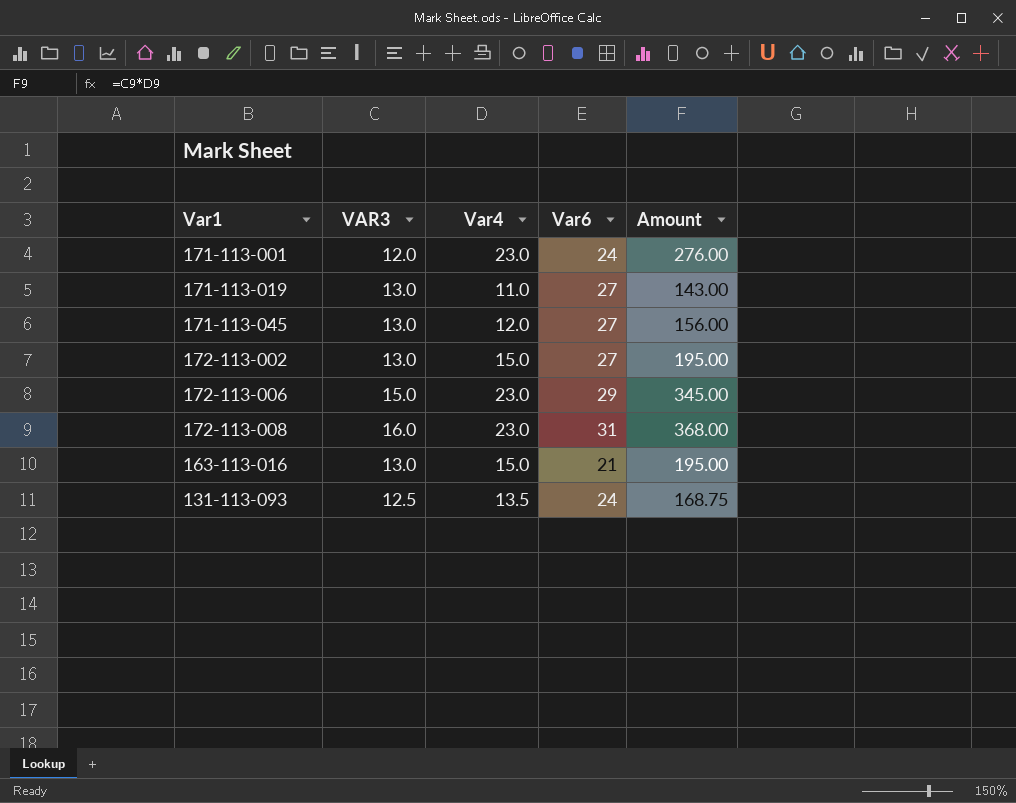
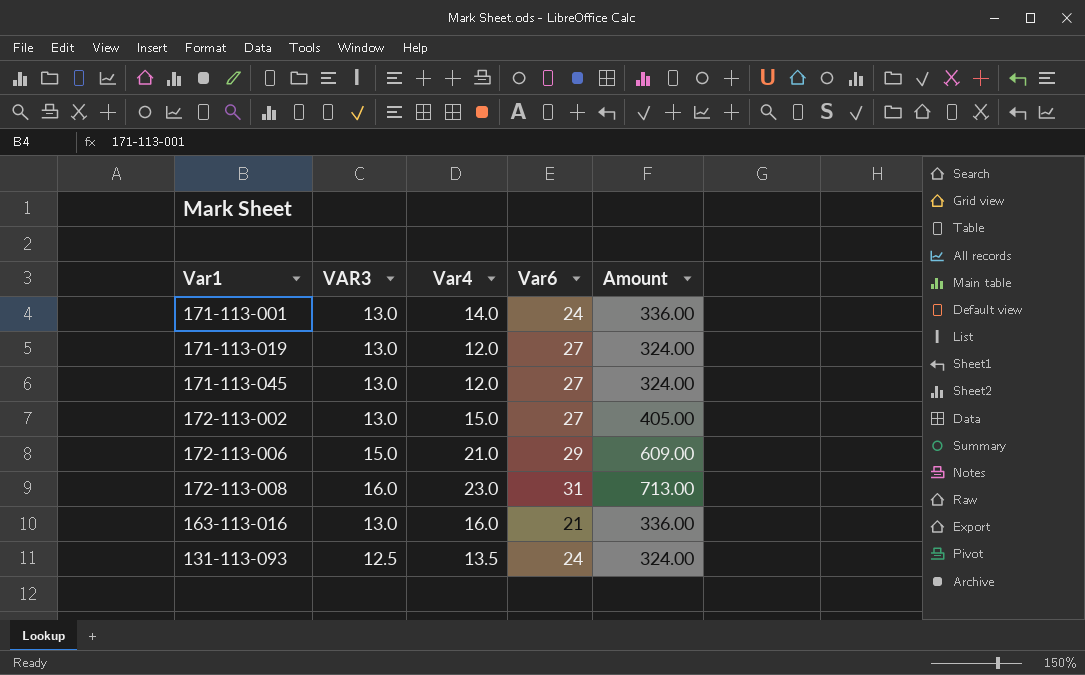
column Amount | formula: [VAR3] * [Var4] -> [Var4] * [Var6]
171-113-001 | VAR3: 12.0 -> 13.0
171-113-001 | Var4: 23.0 -> 14.0
171-113-019 | Var4: 11.0 -> 12.0
172-113-006 | Var4: 23.0 -> 21.0
163-113-016 | Var4: 15.0 -> 16.0

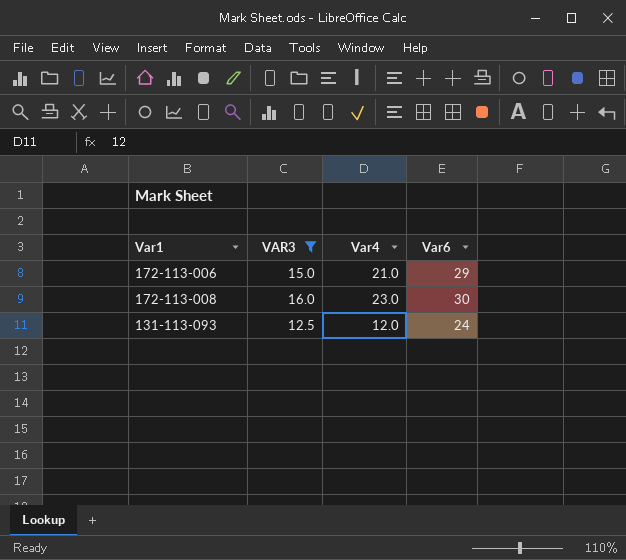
filter: none -> VAR3 != 13.0
column Amount | formula: [Var4] * [Var6] -> none
172-113-008 | Var6: 31 -> 30
131-113-093 | Var4: 13.5 -> 12.0

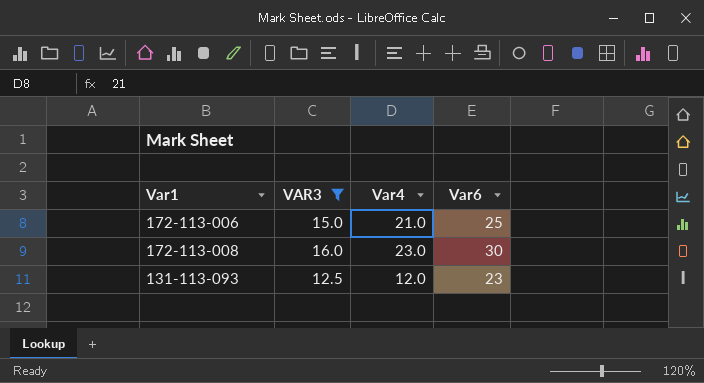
172-113-006 | Var6: 29 -> 25
131-113-093 | Var6: 24 -> 23

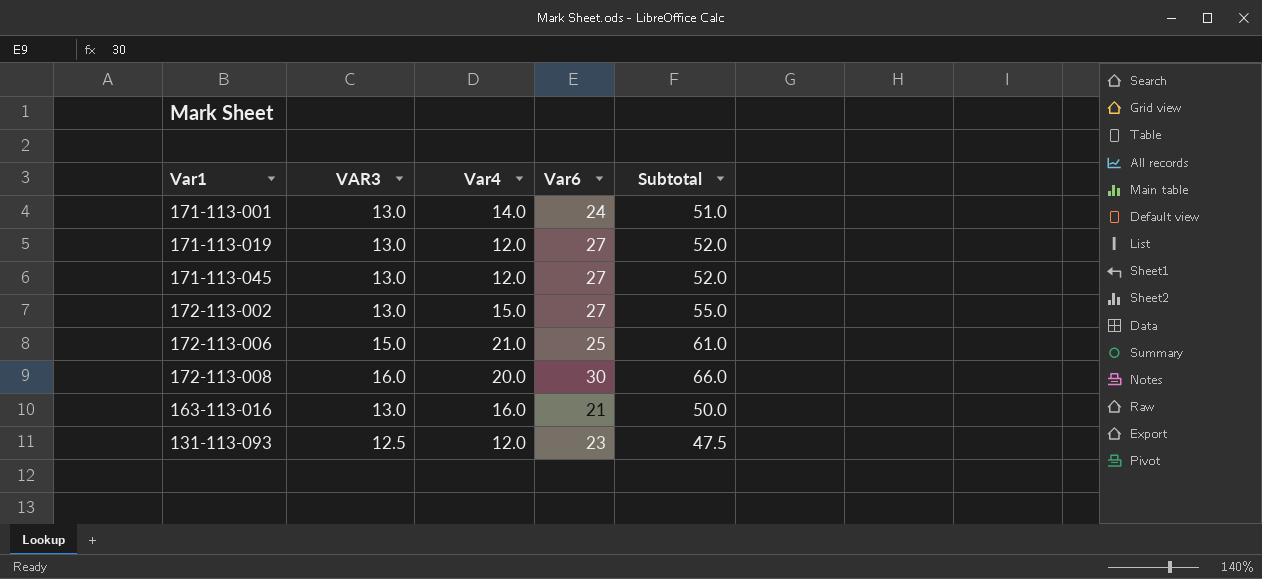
filter: VAR3 != 13.0 -> none
column Subtotal | formula: none -> [VAR3] + [Var4] + [Var6]
172-113-008 | Var4: 23.0 -> 20.0

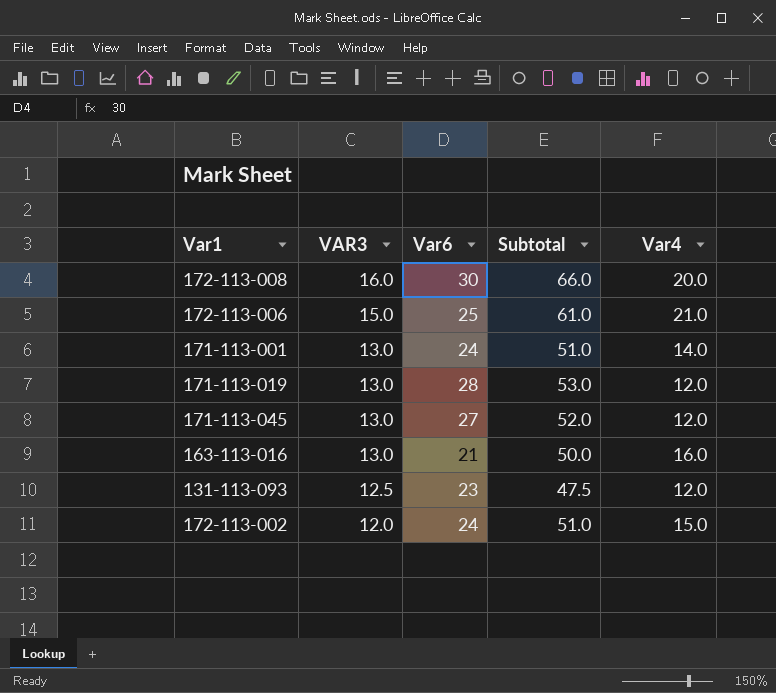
row order: none -> VAR3 descending
column Var4 | position: 3 -> 5
171-113-019 | Var6: 27 -> 28
171-113-019 | Subtotal: 52.0 -> 53.0
172-113-002 | VAR3: 13.0 -> 12.0
172-113-002 | Var6: 27 -> 24
172-113-002 | Subtotal: 55.0 -> 51.0

